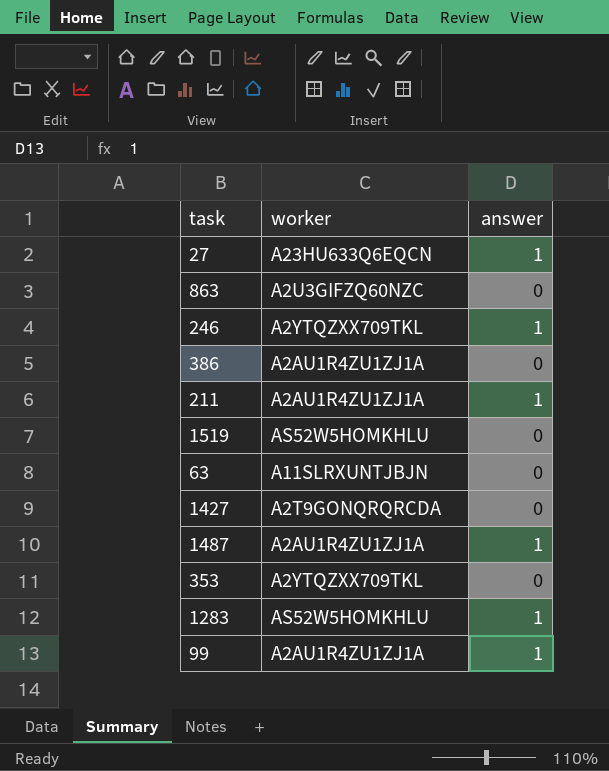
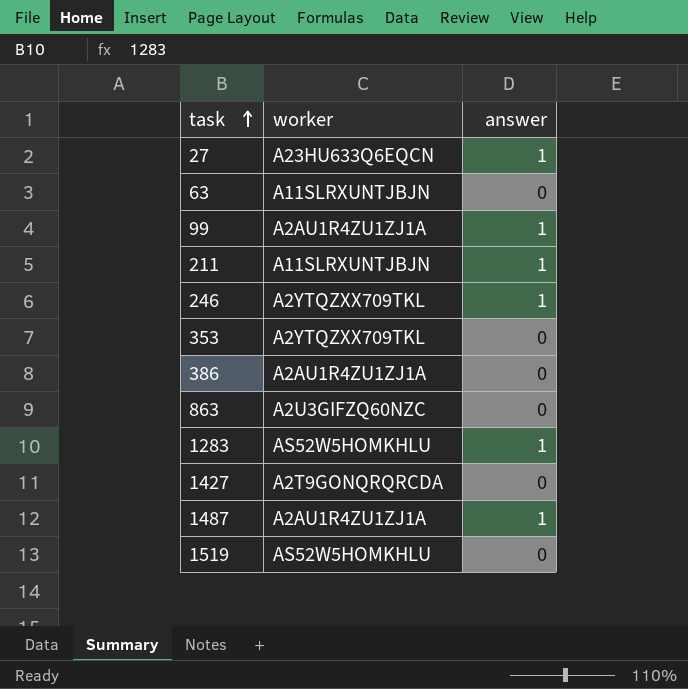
row order: none -> task ascending
211 | worker: A2AU1R4ZU1ZJ1A -> A11SLRXUNTJBJN

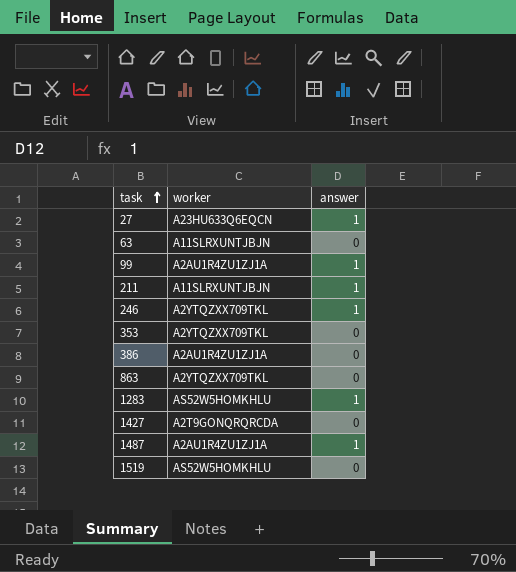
863 | worker: A2U3GIFZQ60NZC -> A2YTQZXX709TKL

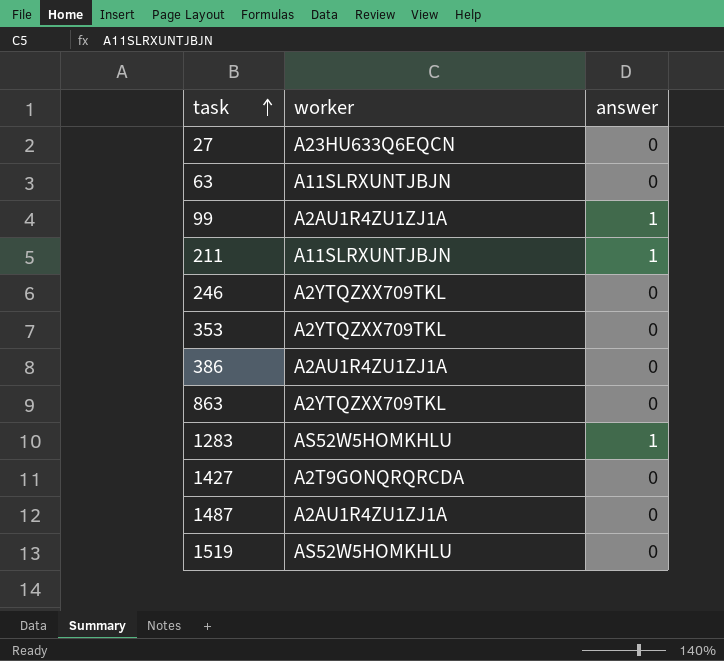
27 | answer: 1 -> 0
246 | answer: 1 -> 0
1487 | answer: 1 -> 0

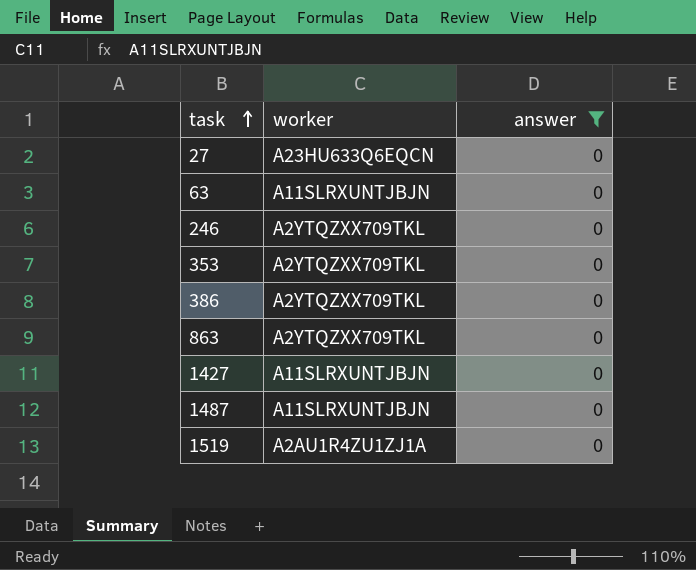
filter: none -> answer = 0
386 | worker: A2AU1R4ZU1ZJ1A -> A2YTQZXX709TKL
1427 | worker: A2T9GONQRQRCDA -> A11SLRXUNTJBJN
1487 | worker: A2AU1R4ZU1ZJ1A -> A11SLRXUNTJBJN
1519 | worker: AS52W5HOMKHLU -> A2AU1R4ZU1ZJ1A

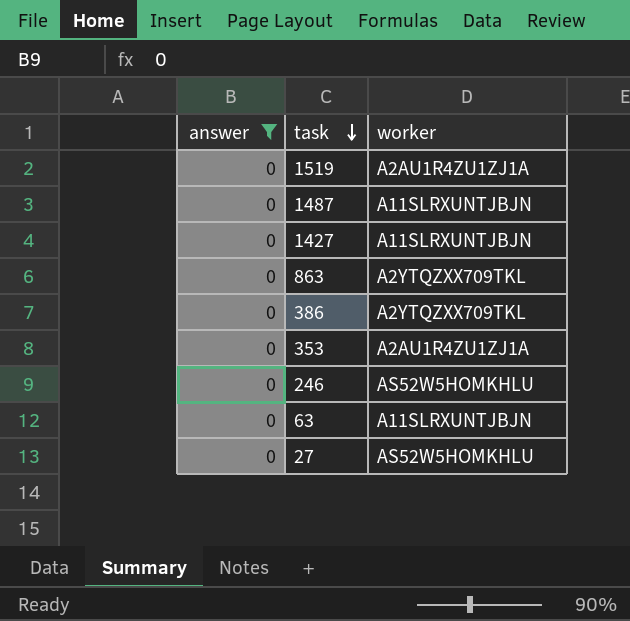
row order: task ascending -> task descending
column answer | position: 3 -> 1
353 | worker: A2YTQZXX709TKL -> A2AU1R4ZU1ZJ1A
246 | worker: A2YTQZXX709TKL -> AS52W5HOMKHLU
27 | worker: A23HU633Q6EQCN -> AS52W5HOMKHLU

